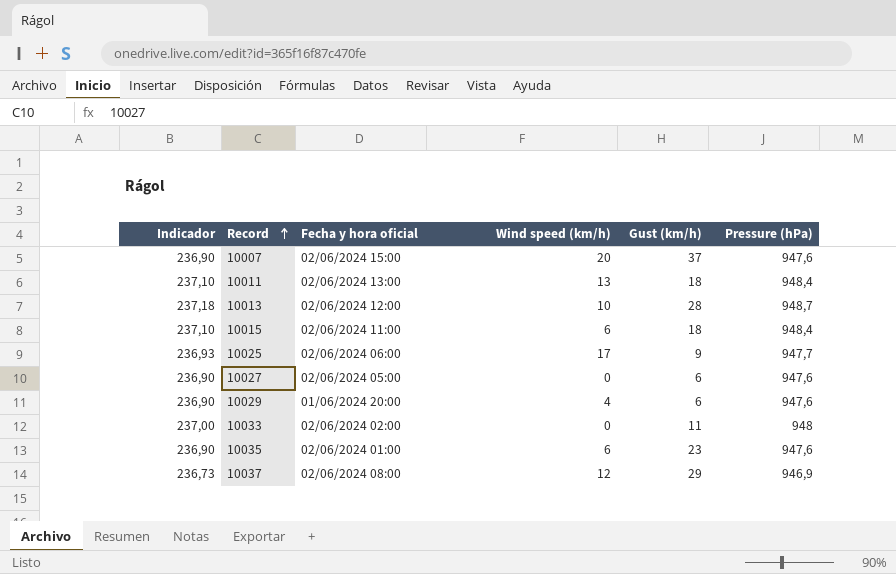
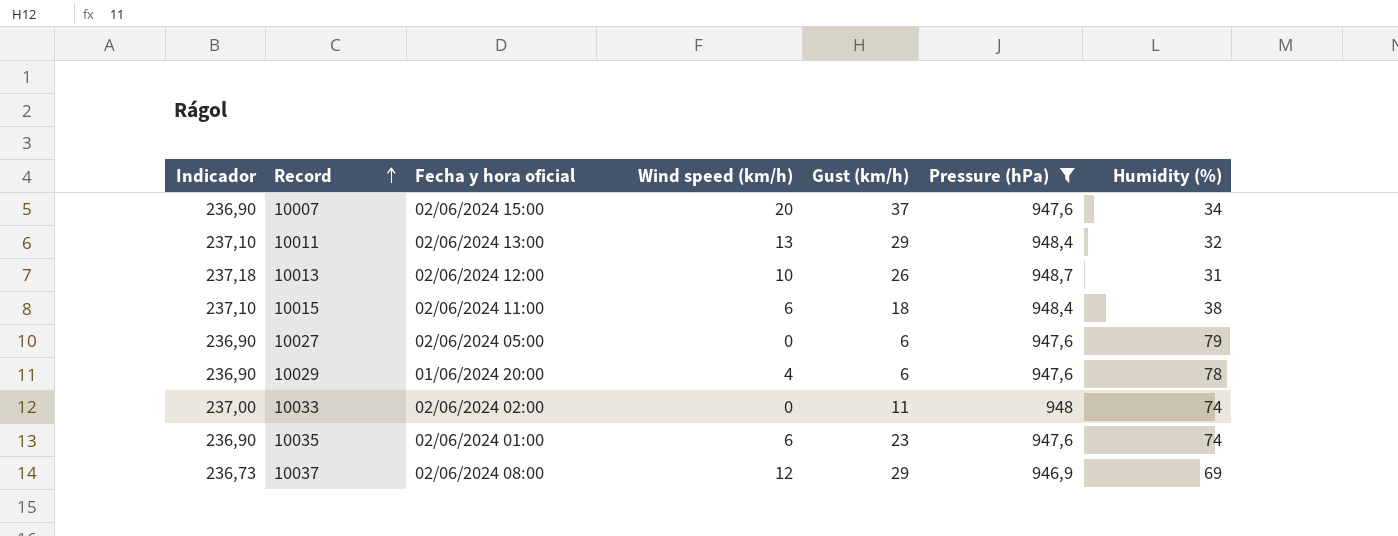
filter: none -> Pressure (hPa) != 947,7
column Humidity (%) | position: none -> 7
10011 | Gust (km/h): 18 -> 29
10013 | Gust (km/h): 28 -> 26

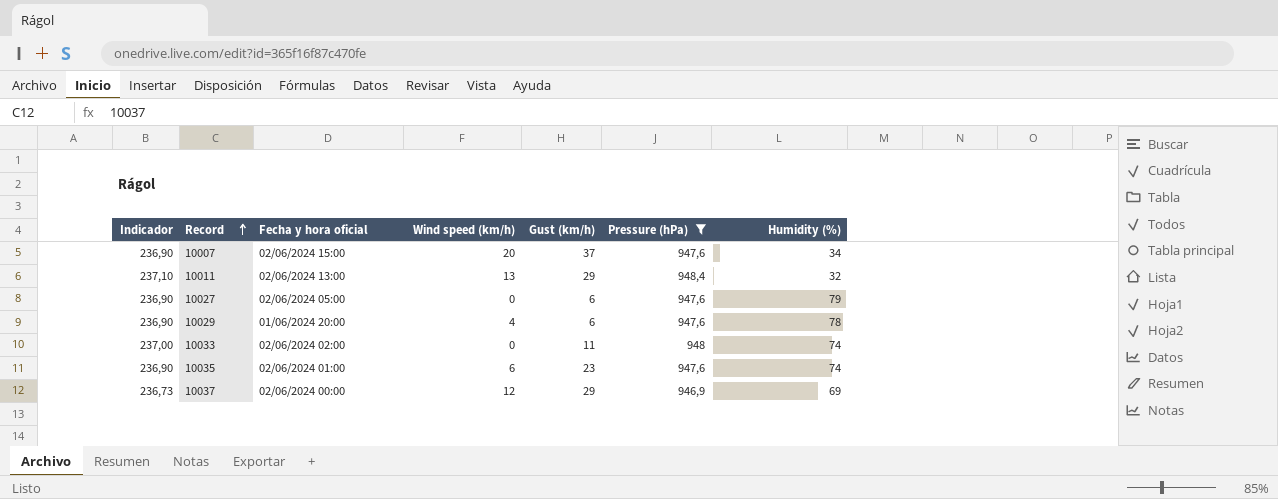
row 10013: 237,18 | 02/06/2024 12:00 | 10 | 26 | 948,7 | 31 -> none
row 10015: 237,10 | 02/06/2024 11:00 | 6 | 18 | 948,4 | 38 -> none
10037 | Fecha y hora oficial: 02/06/2024 08:00 -> 02/06/2024 00:00

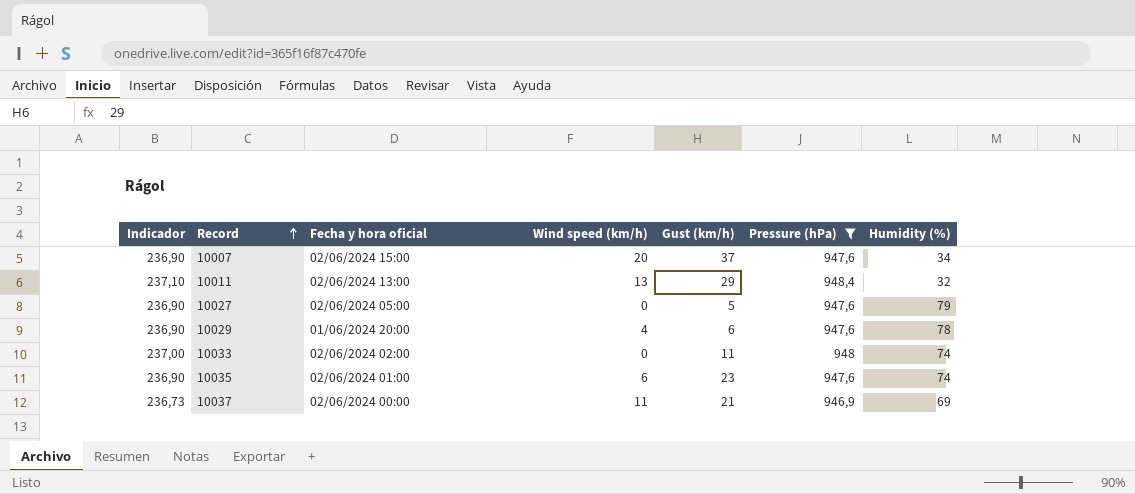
10027 | Gust (km/h): 6 -> 5
10037 | Wind speed (km/h): 12 -> 11
10037 | Gust (km/h): 29 -> 21

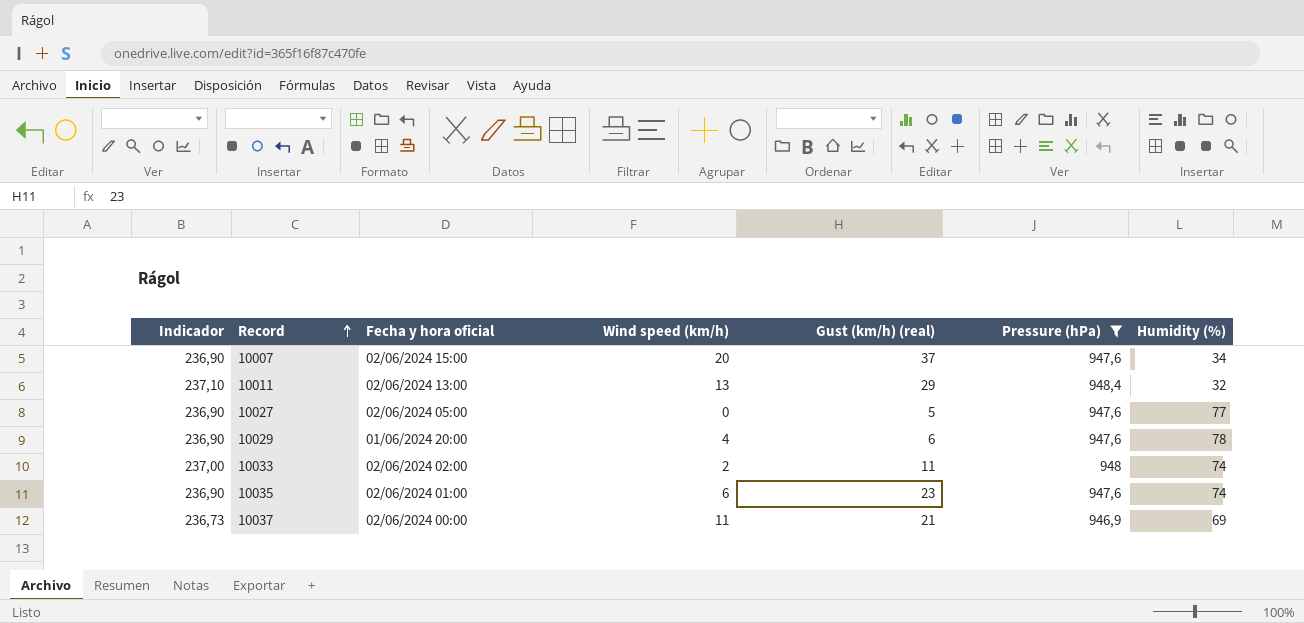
column name: Gust (km/h) -> Gust (km/h) (real)
10027 | Humidity (%): 79 -> 77
10033 | Wind speed (km/h): 0 -> 2

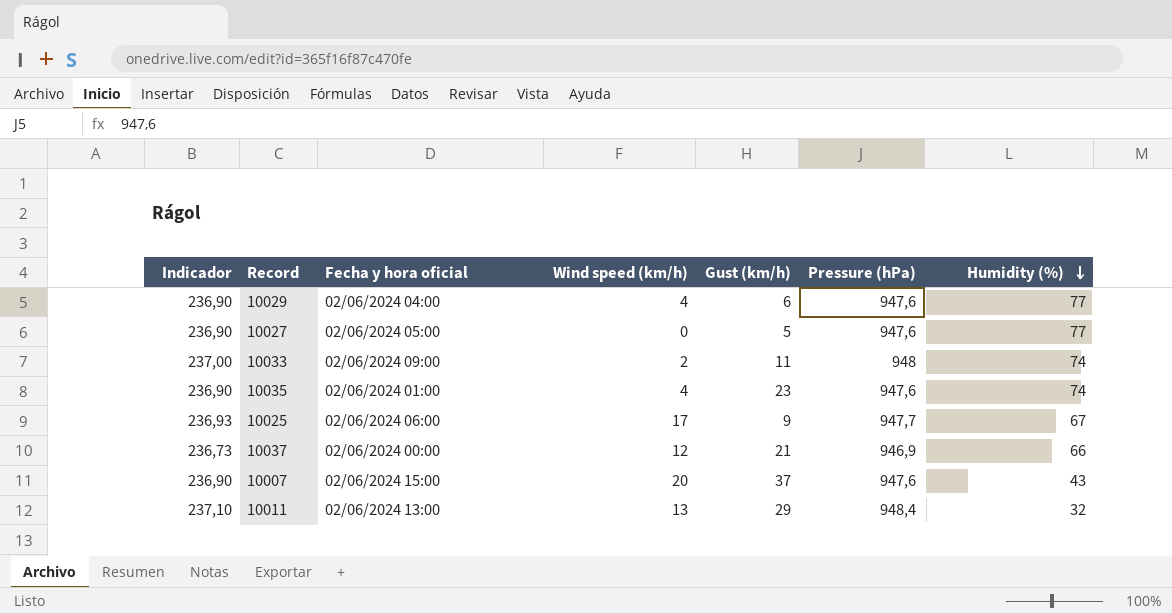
filter: Pressure (hPa) != 947,7 -> none
row order: Record ascending -> Humidity (%) descending
column name: Gust (km/h) (real) -> Gust (km/h)
10029 | Fecha y hora oficial: 01/06/2024 20:00 -> 02/06/2024 04:00
10029 | Humidity (%): 78 -> 77
10033 | Fecha y hora oficial: 02/06/2024 02:00 -> 02/06/2024 09:00
10035 | Wind speed (km/h): 6 -> 4
10037 | Wind speed (km/h): 11 -> 12
10037 | Humidity (%): 69 -> 66
10007 | Humidity (%): 34 -> 43

